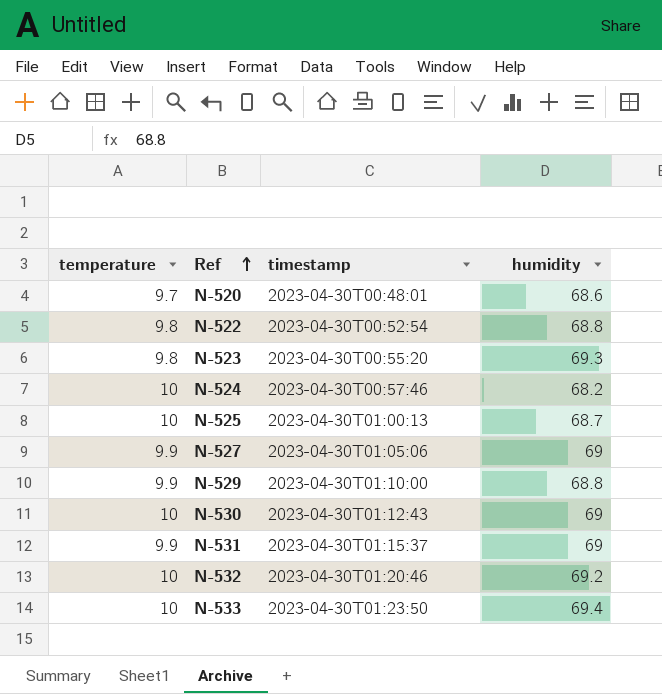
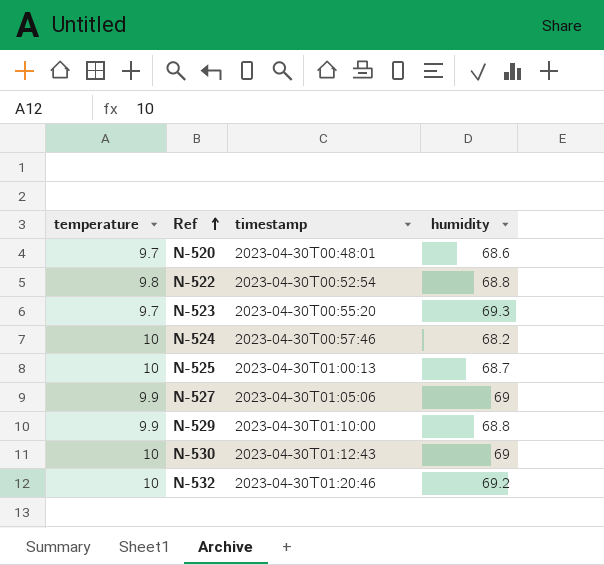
row N-531: 9.9 | 2023-04-30T01:15:37 | 69 -> none
row N-533: 10 | 2023-04-30T01:23:50 | 69.4 -> none
N-523 | temperature: 9.8 -> 9.7

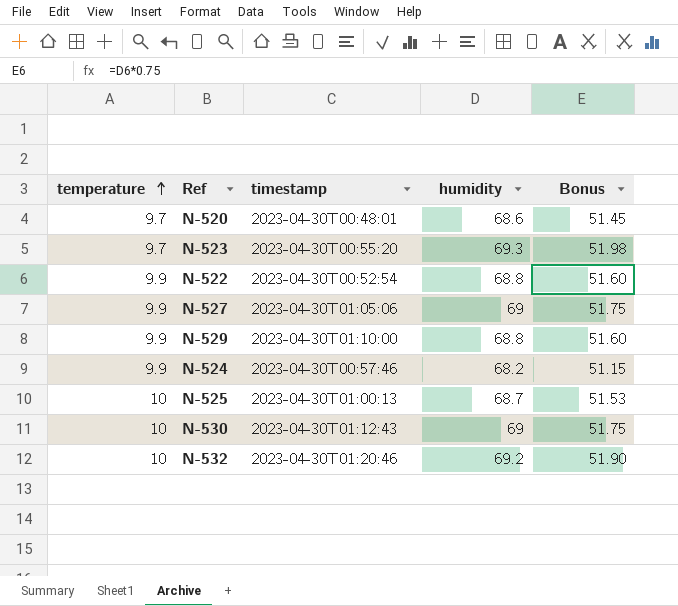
row order: Ref ascending -> temperature ascending
column Bonus | formula: none -> [humidity] * 0.75
N-522 | temperature: 9.8 -> 9.9
N-524 | temperature: 10 -> 9.9

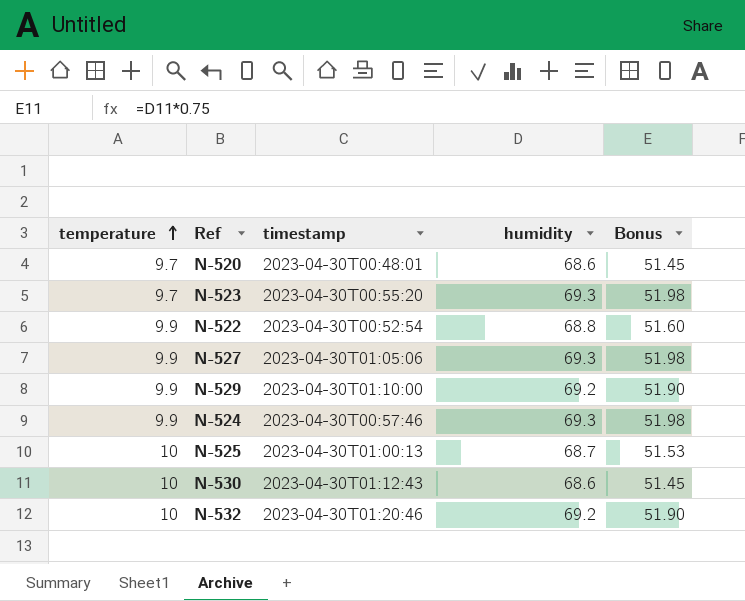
N-527 | humidity: 69 -> 69.3
N-527 | Bonus: 51.75 -> 51.98
N-529 | humidity: 68.8 -> 69.2
N-529 | Bonus: 51.60 -> 51.90
N-524 | humidity: 68.2 -> 69.3
N-524 | Bonus: 51.15 -> 51.98
N-530 | humidity: 69 -> 68.6
N-530 | Bonus: 51.75 -> 51.45

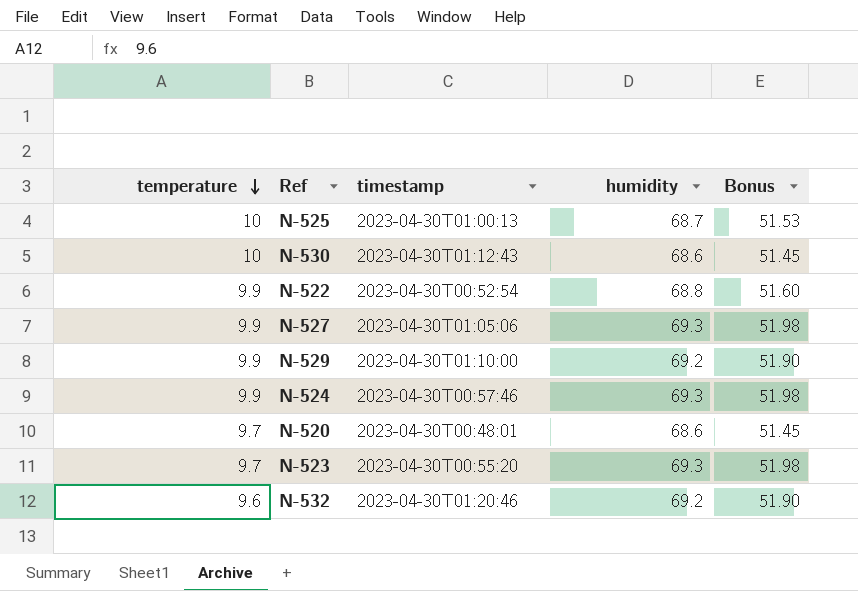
row order: temperature ascending -> temperature descending
N-532 | temperature: 10 -> 9.6

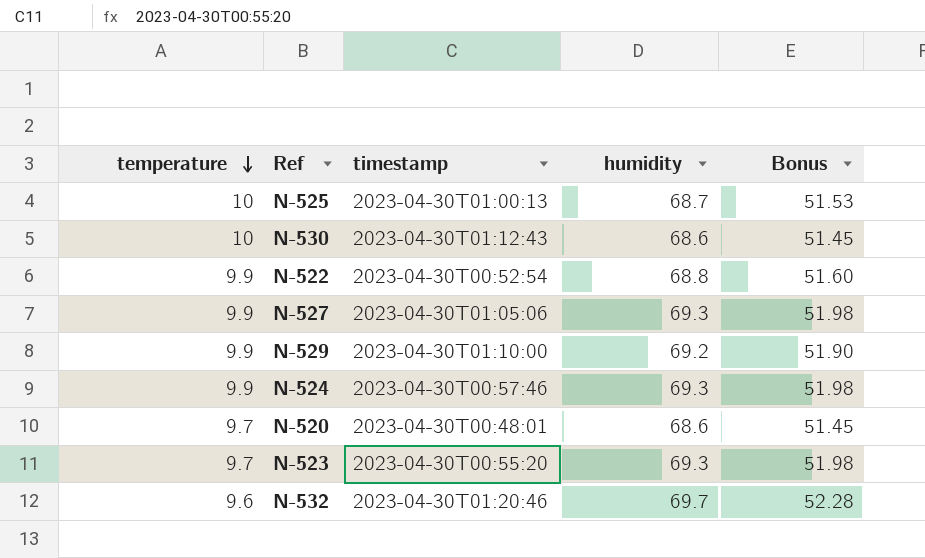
N-532 | humidity: 69.2 -> 69.7
N-532 | Bonus: 51.90 -> 52.28

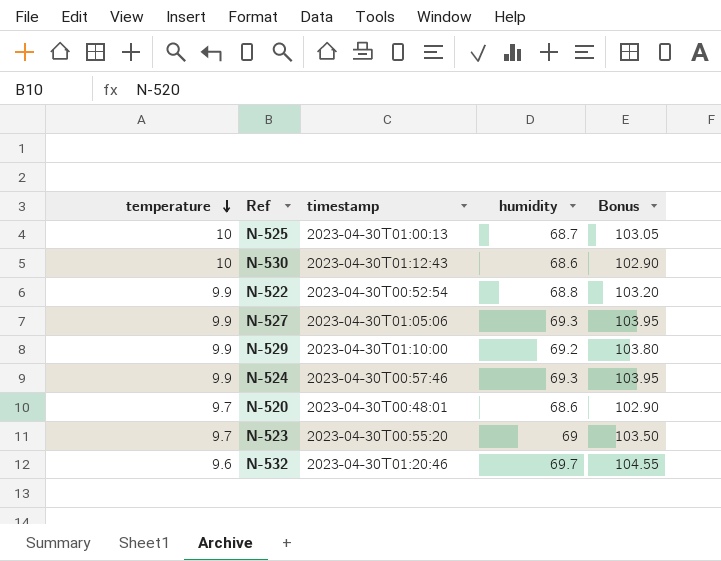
column Bonus | formula: [humidity] * 0.75 -> [humidity] * 1.5
N-523 | humidity: 69.3 -> 69

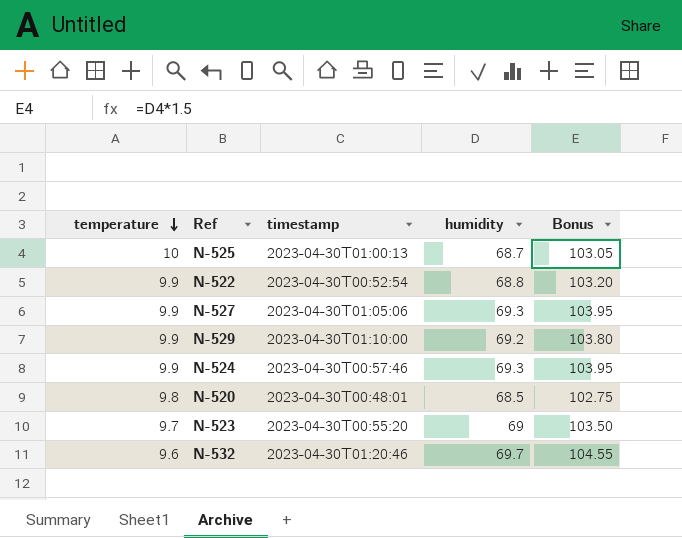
row N-530: 10 | 2023-04-30T01:12:43 | 68.6 | 102.90 -> none
N-520 | temperature: 9.7 -> 9.8
N-520 | humidity: 68.6 -> 68.5
N-520 | Bonus: 102.90 -> 102.75

